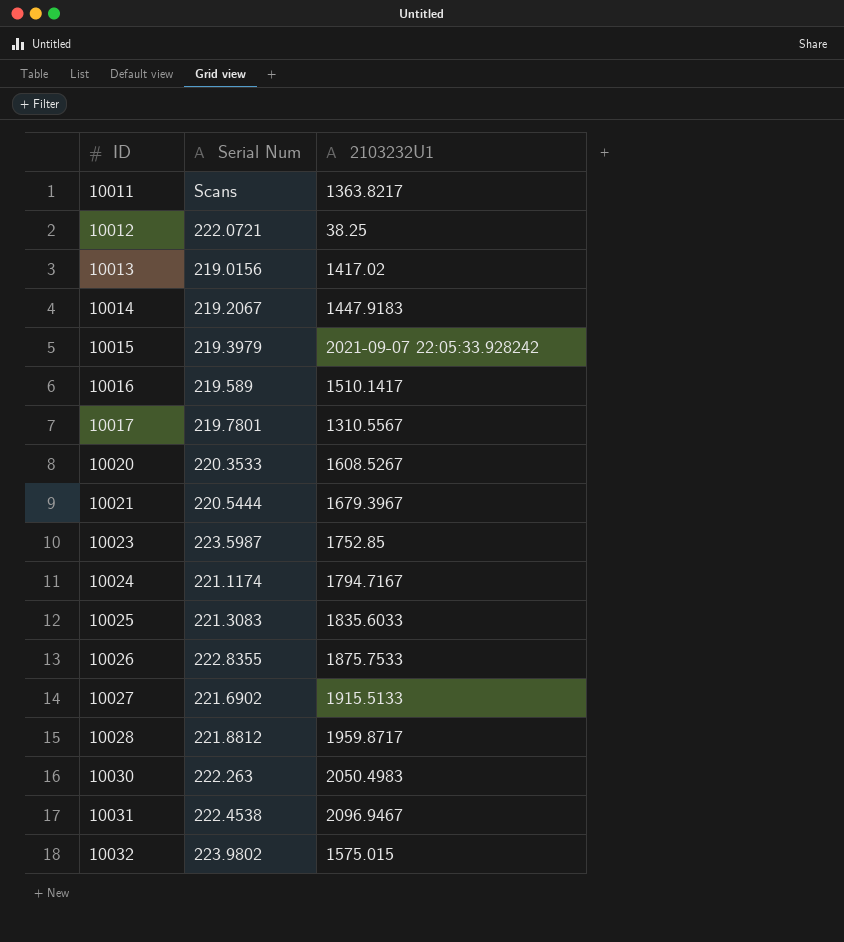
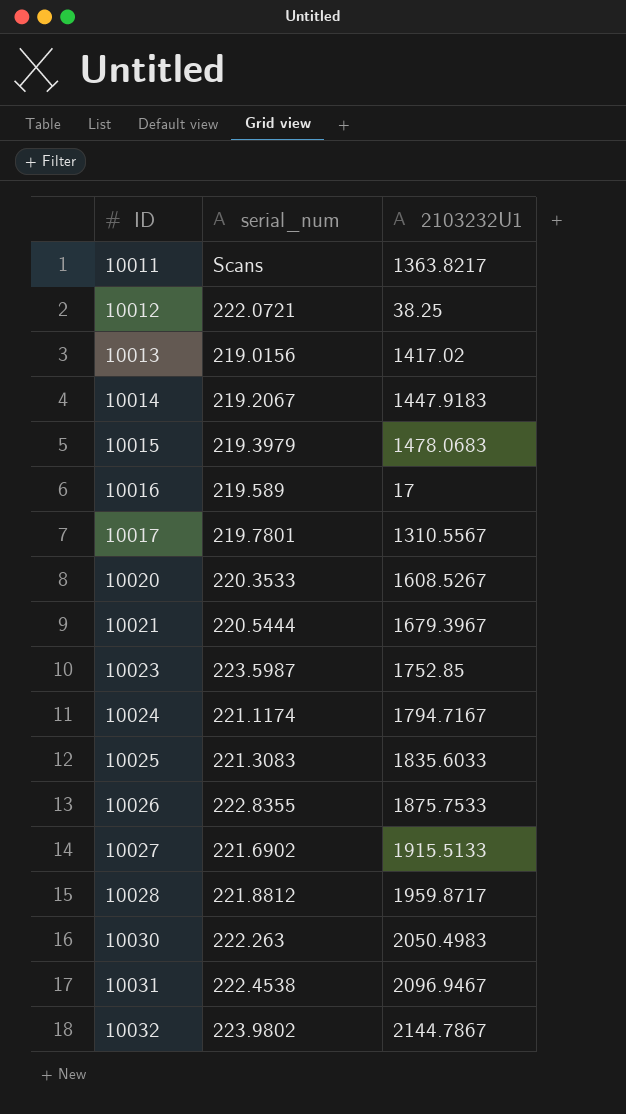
column name: Serial Num -> serial_num
10015 | 2103232U1: 2021-09-07 22:05:33.928242 -> 1478.0683
10016 | 2103232U1: 1510.1417 -> 17
10032 | 2103232U1: 1575.015 -> 2144.7867

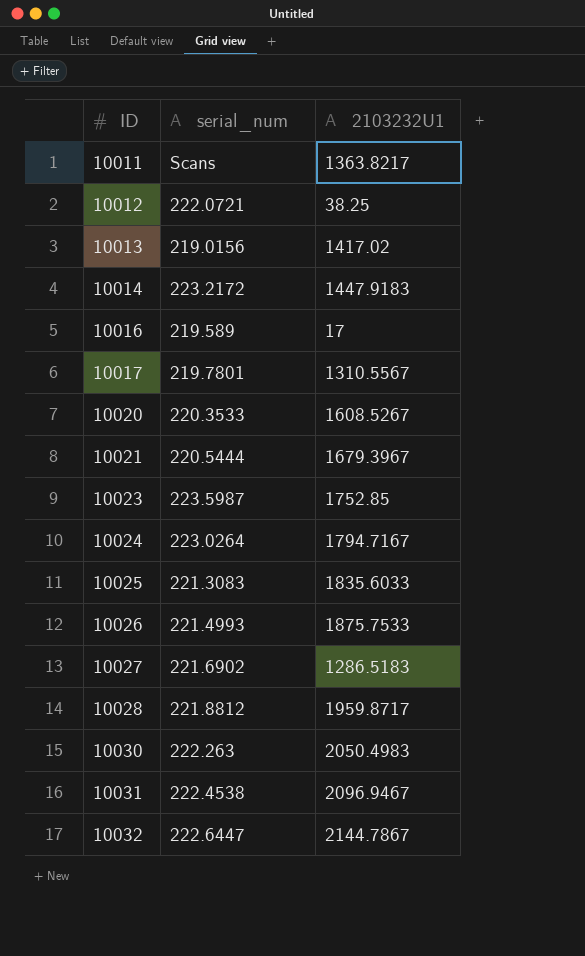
row 10015: 219.3979 | 1478.0683 -> none
10014 | serial_num: 219.2067 -> 223.2172
10024 | serial_num: 221.1174 -> 223.0264
10026 | serial_num: 222.8355 -> 221.4993
10027 | 2103232U1: 1915.5133 -> 1286.5183
10032 | serial_num: 223.9802 -> 222.6447

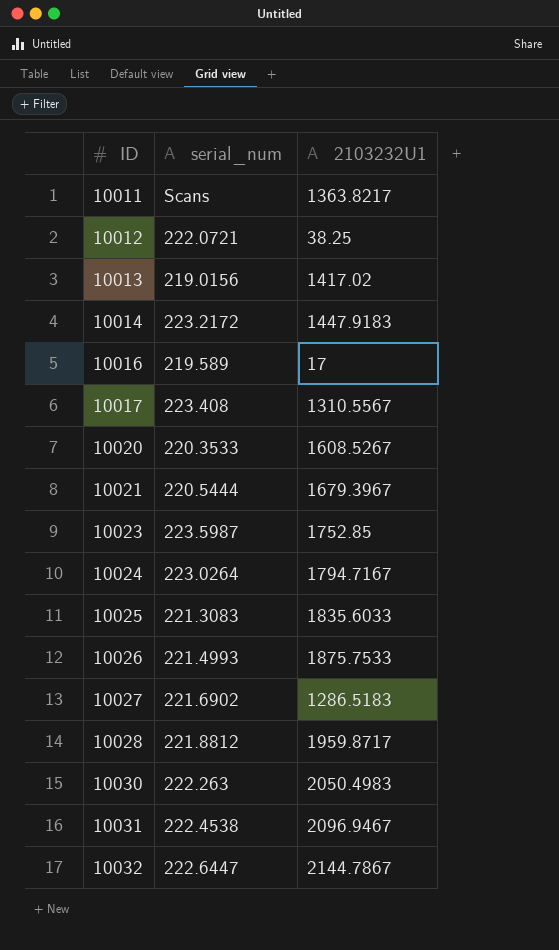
10017 | serial_num: 219.7801 -> 223.408

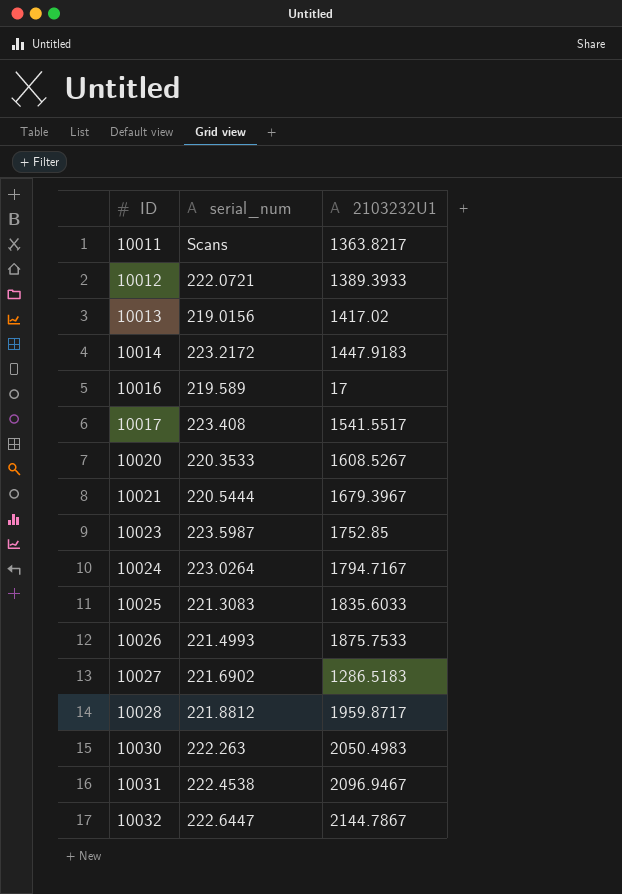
10012 | 2103232U1: 38.25 -> 1389.3933
10017 | 2103232U1: 1310.5567 -> 1541.5517

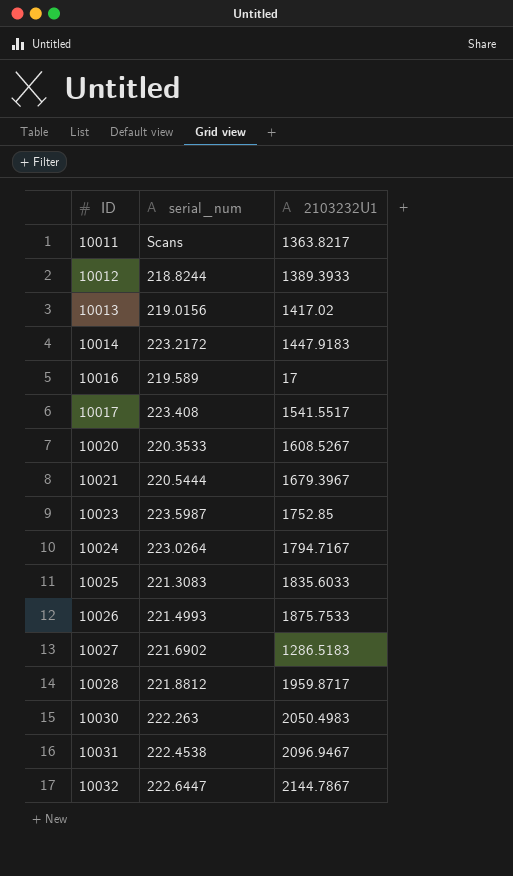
10012 | serial_num: 222.0721 -> 218.8244

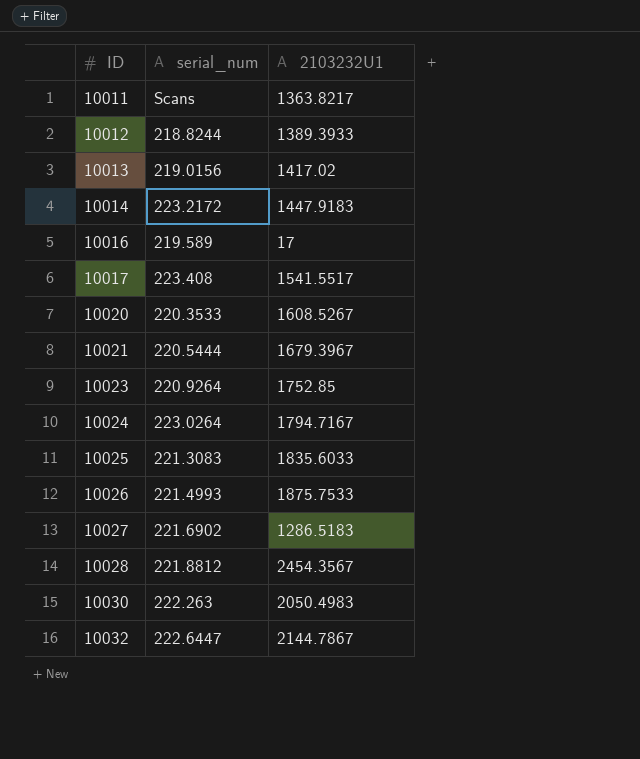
row 10031: 222.4538 | 2096.9467 -> none
10023 | serial_num: 223.5987 -> 220.9264
10028 | 2103232U1: 1959.8717 -> 2454.3567

